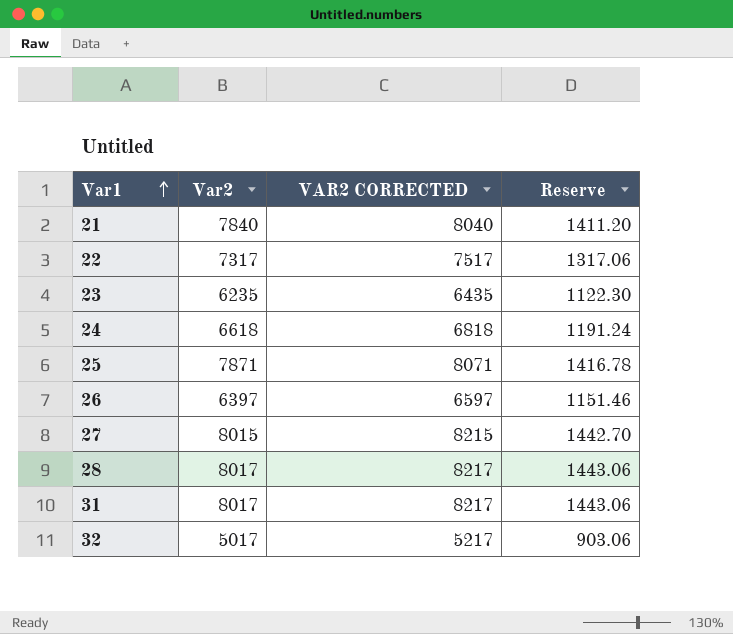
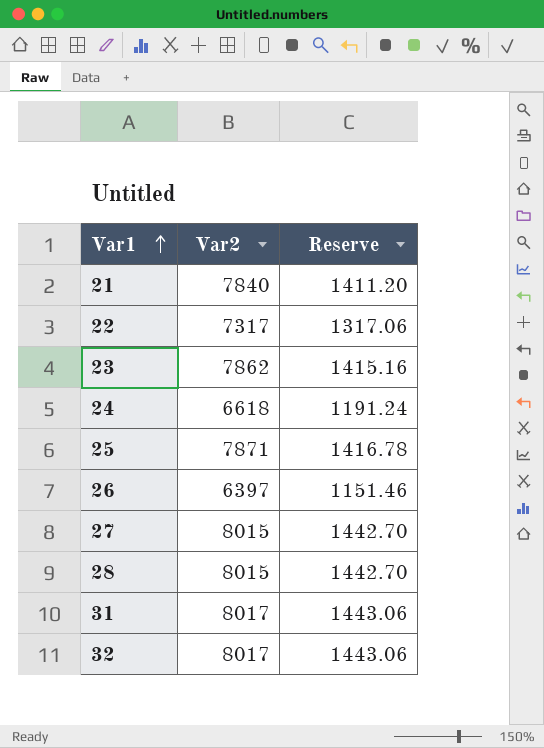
column VAR2 CORRECTED | formula: [Var2] + 200 -> none
23 | Var2: 6235 -> 7862
23 | Reserve: 1122.30 -> 1415.16
28 | Var2: 8017 -> 8015
28 | Reserve: 1443.06 -> 1442.70
32 | Var2: 5017 -> 8017
32 | Reserve: 903.06 -> 1443.06

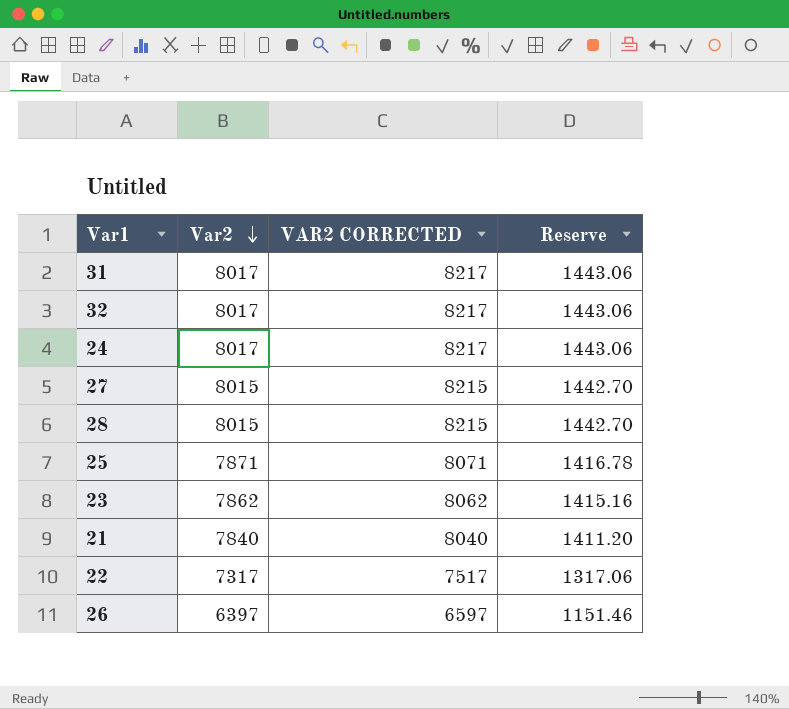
row order: Var1 ascending -> Var2 descending
column VAR2 CORRECTED | formula: none -> [Var2] + 200
24 | Var2: 6618 -> 8017
24 | Reserve: 1191.24 -> 1443.06

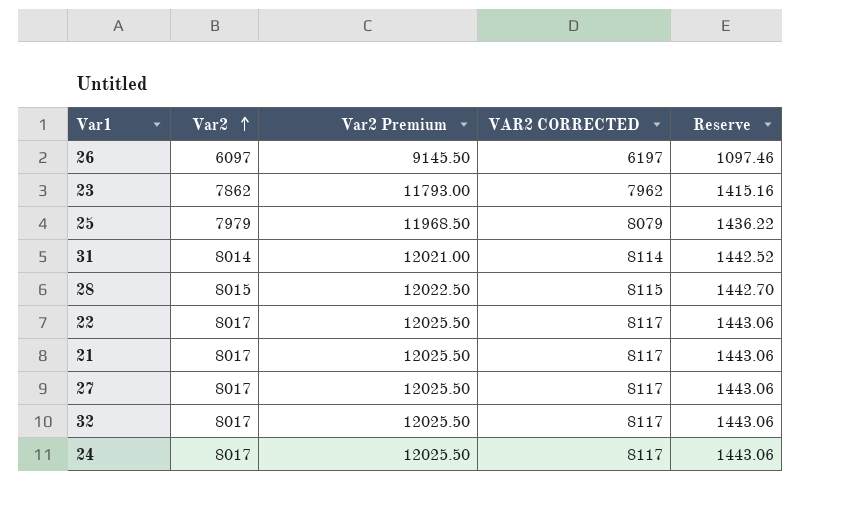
row order: Var2 descending -> Var2 ascending
column Var2 Premium | formula: none -> [Var2] * 1.5
column VAR2 CORRECTED | formula: [Var2] + 200 -> [Var2] + 100
26 | Var2: 6397 -> 6097
26 | Reserve: 1151.46 -> 1097.46
25 | Var2: 7871 -> 7979
25 | Reserve: 1416.78 -> 1436.22
31 | Var2: 8017 -> 8014
31 | Reserve: 1443.06 -> 1442.52
22 | Var2: 7317 -> 8017
22 | Reserve: 1317.06 -> 1443.06
21 | Var2: 7840 -> 8017
21 | Reserve: 1411.20 -> 1443.06
27 | Var2: 8015 -> 8017
27 | Reserve: 1442.70 -> 1443.06

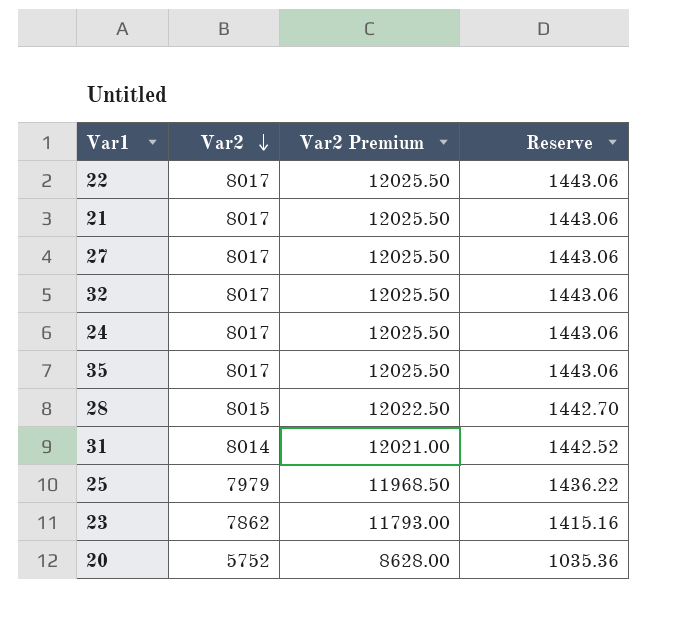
row order: Var2 ascending -> Var2 descending
column VAR2 CORRECTED | formula: [Var2] + 100 -> none
row 26: 6097 | 9145.50 | 6197 | 1097.46 -> none
row 35: none -> 8017 | 12025.50 | 1443.06
row 20: none -> 5752 | 8628.00 | 1035.36

